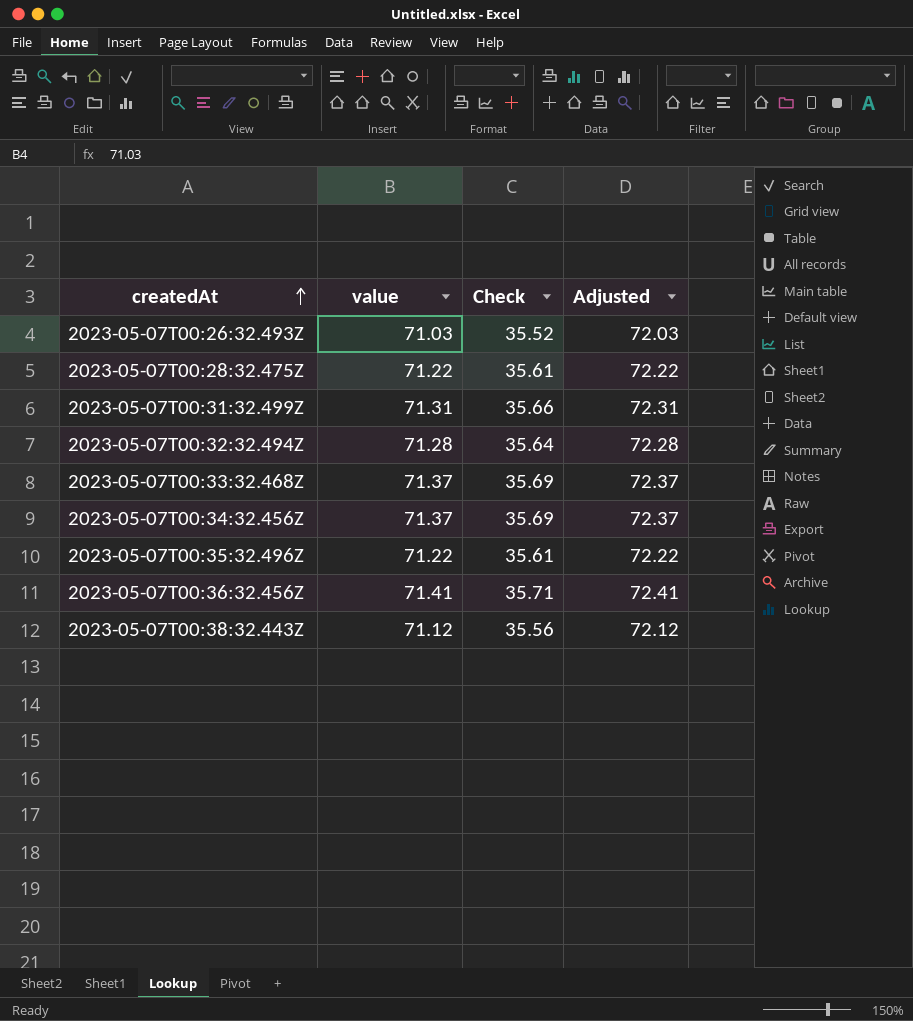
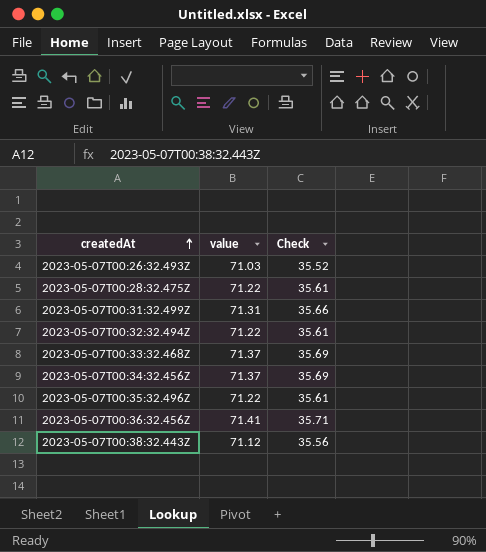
column Adjusted | formula: [value] + 1 -> none
2023-05-07T00:32:32.494Z | value: 71.28 -> 71.22
2023-05-07T00:32:32.494Z | Check: 35.64 -> 35.61

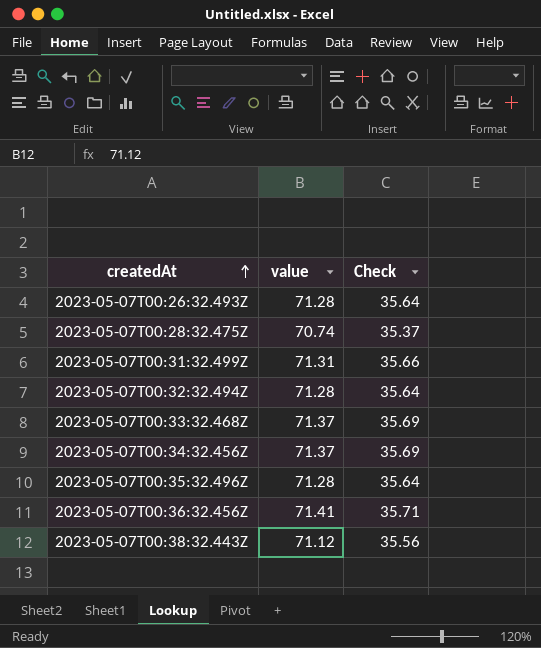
2023-05-07T00:26:32.493Z | value: 71.03 -> 71.28
2023-05-07T00:26:32.493Z | Check: 35.52 -> 35.64
2023-05-07T00:28:32.475Z | value: 71.22 -> 70.74
2023-05-07T00:28:32.475Z | Check: 35.61 -> 35.37
2023-05-07T00:32:32.494Z | value: 71.22 -> 71.28
2023-05-07T00:32:32.494Z | Check: 35.61 -> 35.64
2023-05-07T00:35:32.496Z | value: 71.22 -> 71.28
2023-05-07T00:35:32.496Z | Check: 35.61 -> 35.64

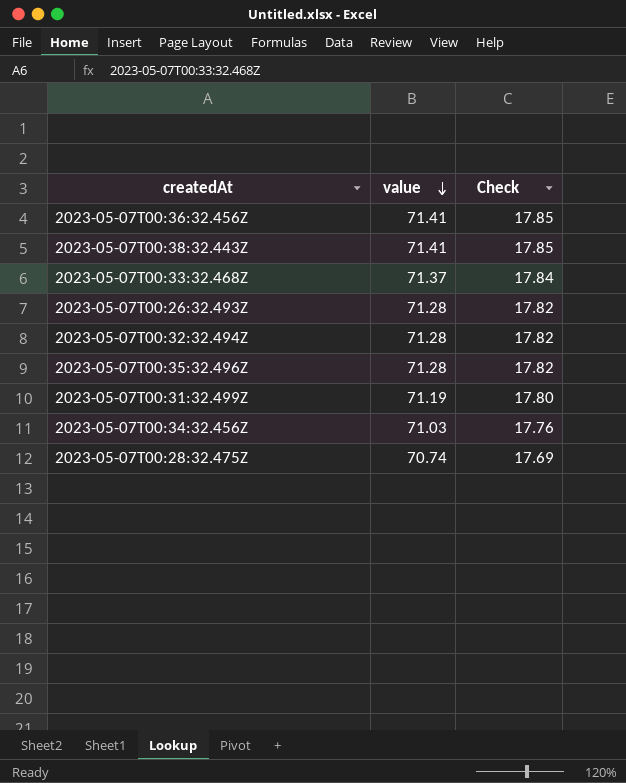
row order: createdAt ascending -> value descending
column Check | formula: [value] * 0.5 -> [value] * 0.25
2023-05-07T00:38:32.443Z | value: 71.12 -> 71.41
2023-05-07T00:31:32.499Z | value: 71.31 -> 71.19
2023-05-07T00:34:32.456Z | value: 71.37 -> 71.03

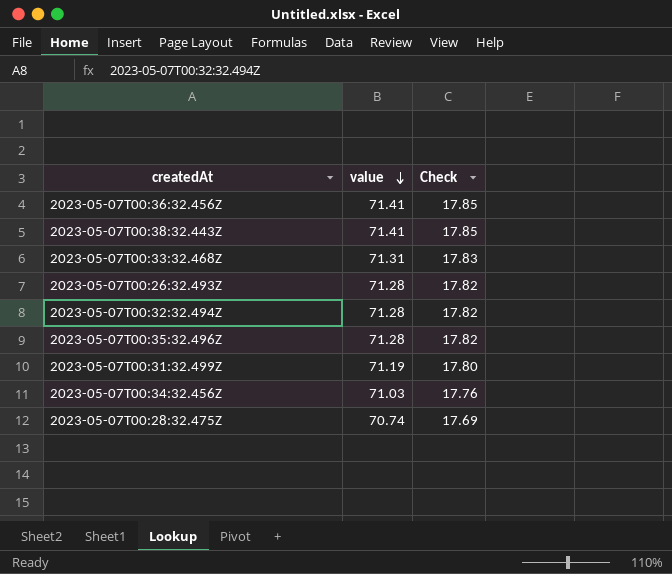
2023-05-07T00:33:32.468Z | value: 71.37 -> 71.31
2023-05-07T00:33:32.468Z | Check: 17.84 -> 17.83

